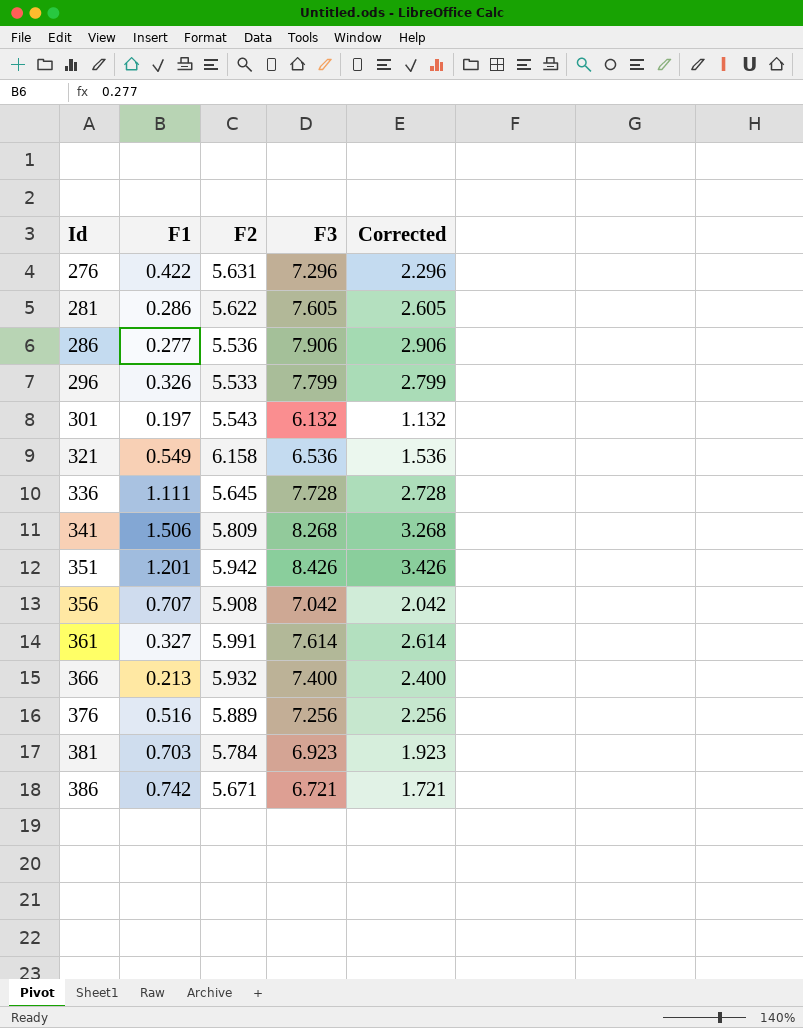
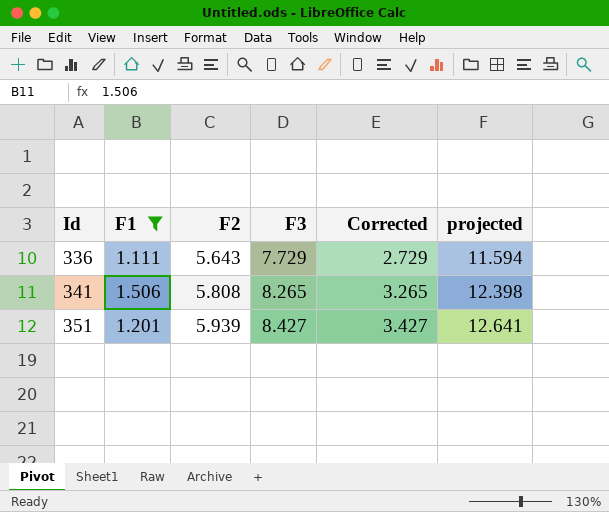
filter: none -> F1 >= 1.111
column projected | formula: none -> [F3] * 1.5
336 | F2: 5.645 -> 5.643
336 | F3: 7.728 -> 7.729
336 | Corrected: 2.728 -> 2.729
341 | F2: 5.809 -> 5.808
341 | F3: 8.268 -> 8.265
341 | Corrected: 3.268 -> 3.265
351 | F2: 5.942 -> 5.939
351 | F3: 8.426 -> 8.427
351 | Corrected: 3.426 -> 3.427

